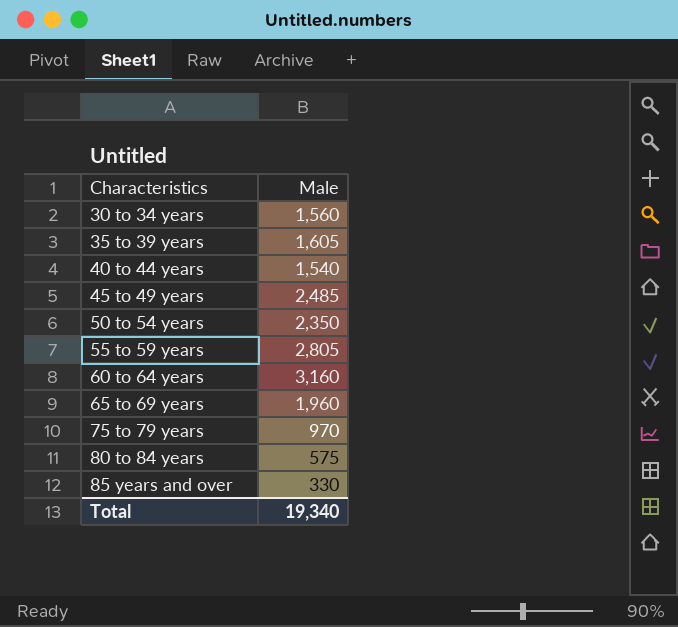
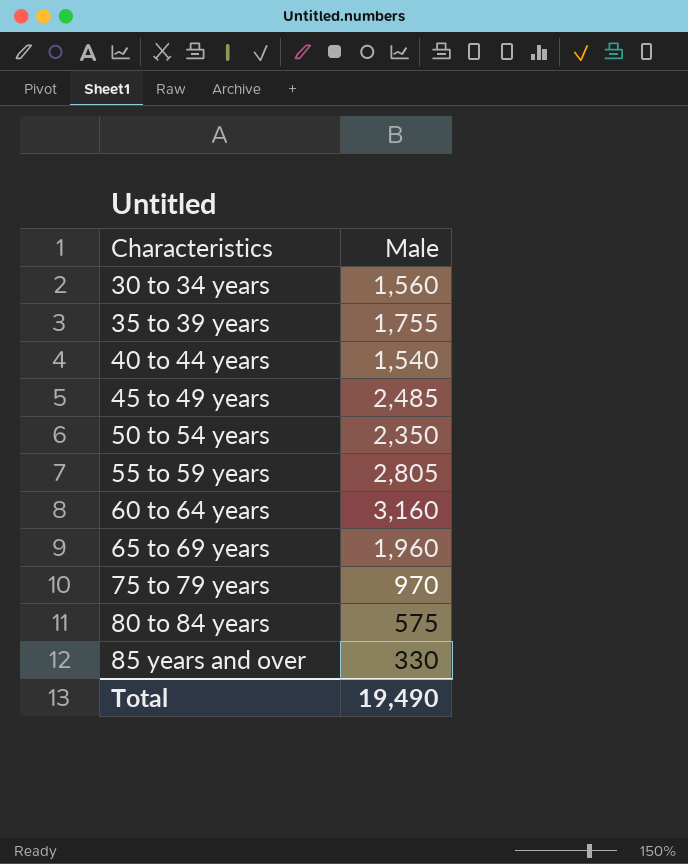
35 to 39 years | Male: 1,605 -> 1,755
Total | Male: 19,340 -> 19,490

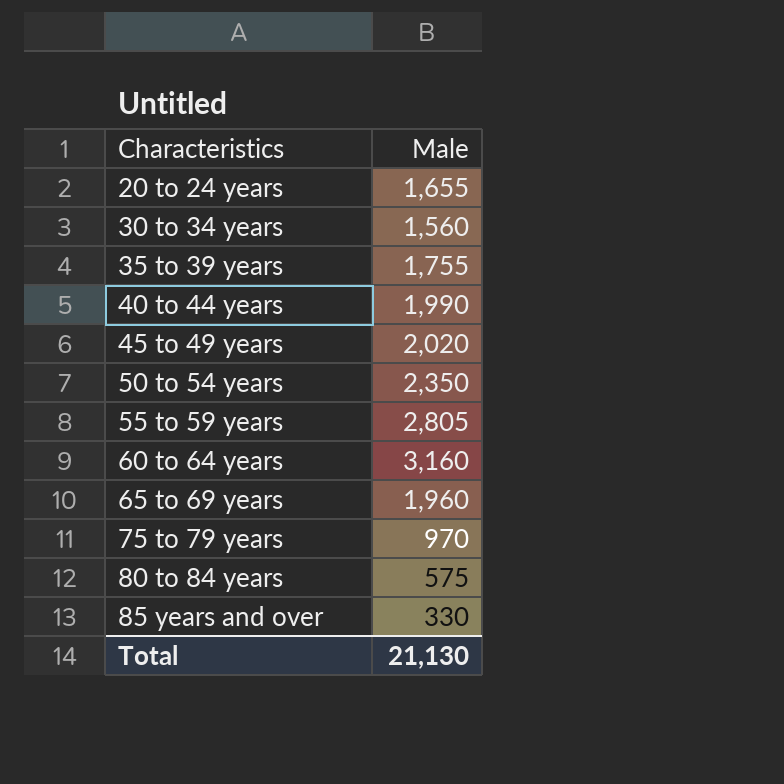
row 20 to 24 years: none -> 1,655
40 to 44 years | Male: 1,540 -> 1,990
45 to 49 years | Male: 2,485 -> 2,020
Total | Male: 19,490 -> 21,130

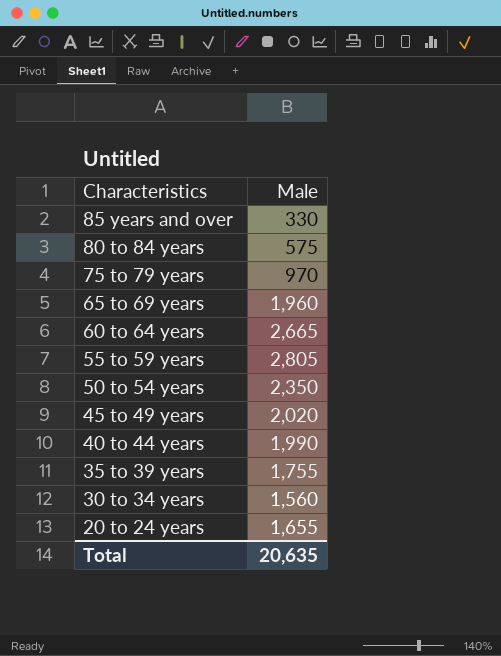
row order: Characteristics ascending -> Characteristics descending
60 to 64 years | Male: 3,160 -> 2,665
Total | Male: 21,130 -> 20,635

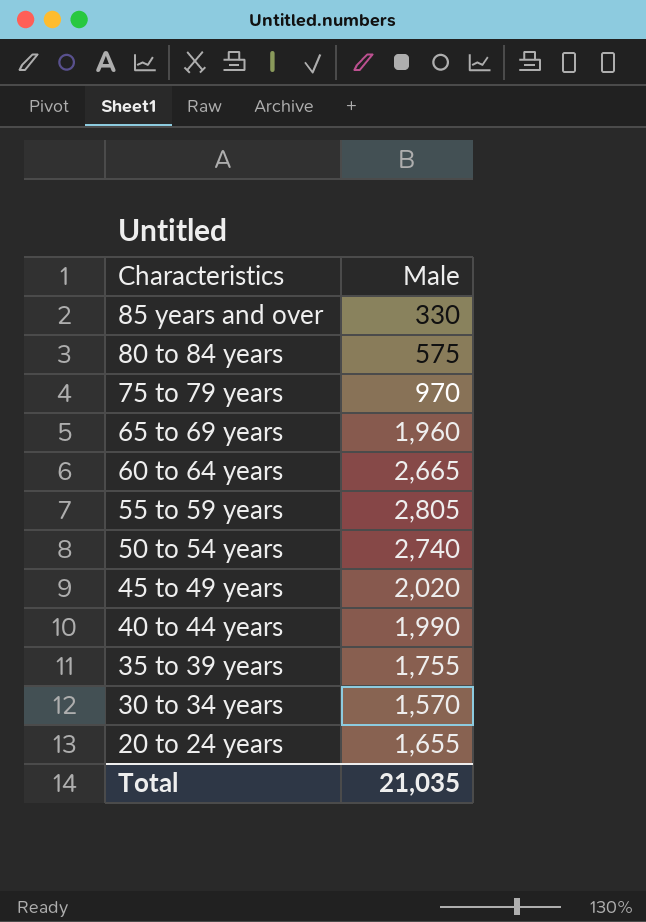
50 to 54 years | Male: 2,350 -> 2,740
30 to 34 years | Male: 1,560 -> 1,570
Total | Male: 20,635 -> 21,035

